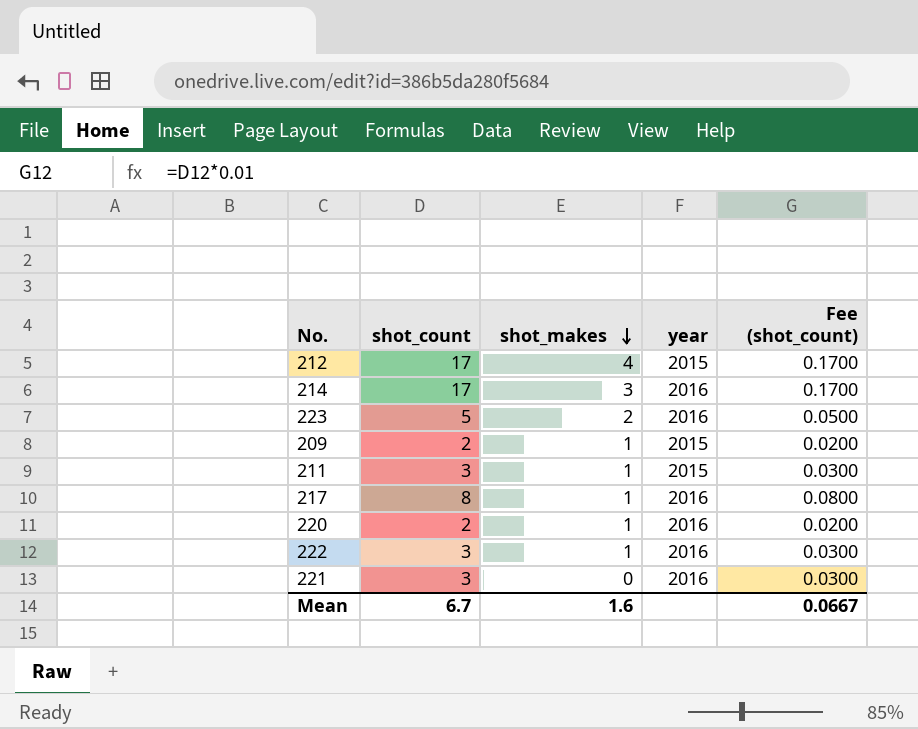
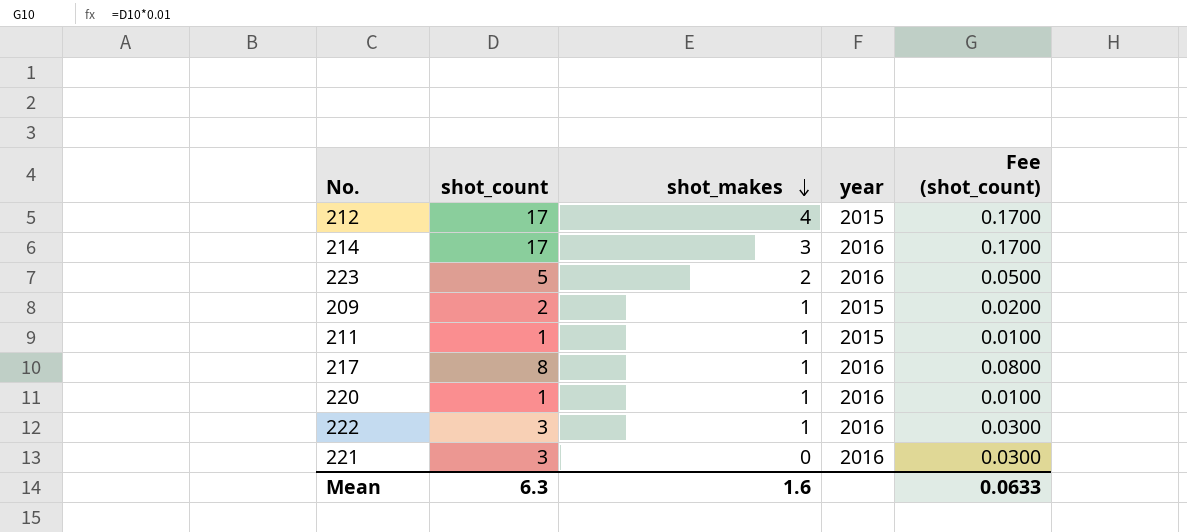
211 | shot_count: 3 -> 1
211 | Fee (shot_count): 0.0300 -> 0.0100
220 | shot_count: 2 -> 1
220 | Fee (shot_count): 0.0200 -> 0.0100
Mean | shot_count: 6.7 -> 6.3
Mean | Fee (shot_count): 0.0667 -> 0.0633

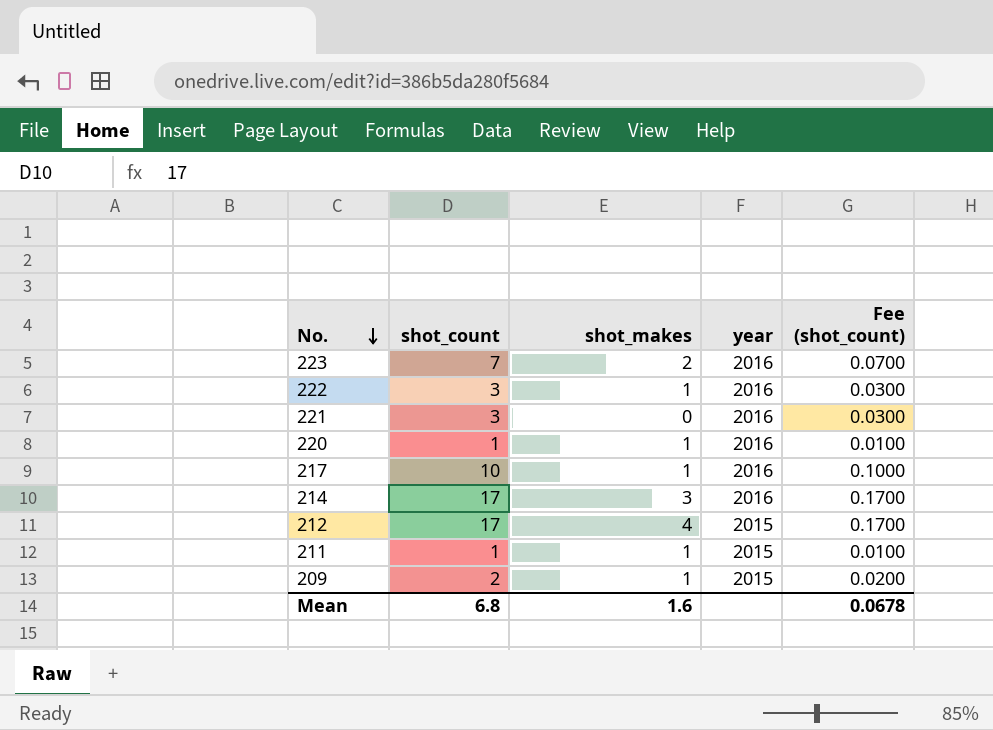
row order: shot_makes descending -> No. descending
223 | shot_count: 5 -> 7
223 | Fee (shot_count): 0.0500 -> 0.0700
217 | shot_count: 8 -> 10
217 | Fee (shot_count): 0.0800 -> 0.1000
Mean | shot_count: 6.3 -> 6.8
Mean | Fee (shot_count): 0.0633 -> 0.0678

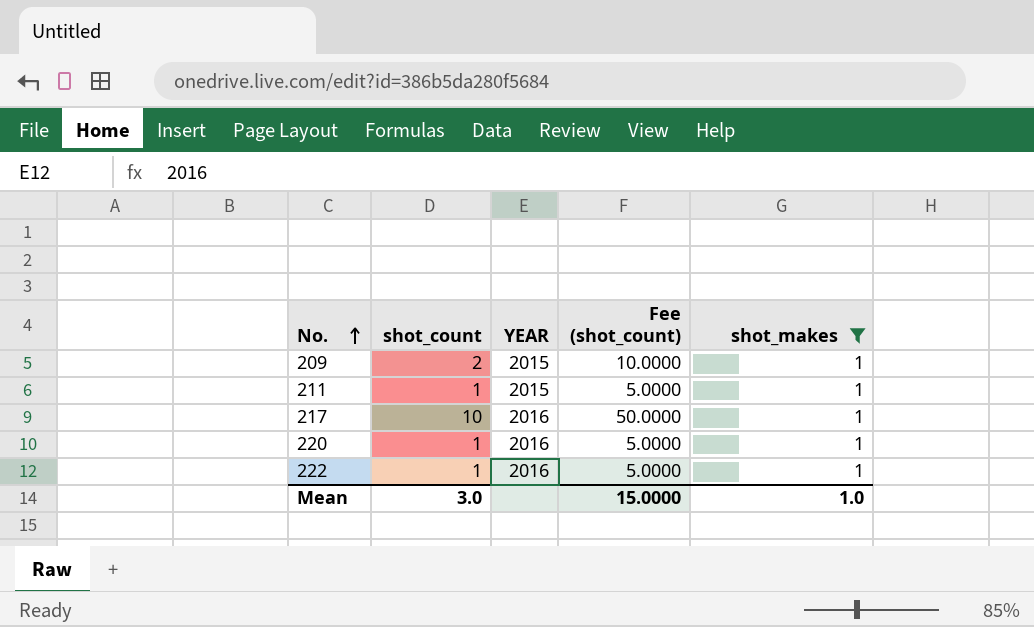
filter: none -> shot_makes = 1
row order: No. descending -> No. ascending
column name: year -> YEAR
column Fee (shot_count) | formula: [shot_count] * 0.01 -> [shot_count] * 5
column shot_makes | position: 3 -> 5
222 | shot_count: 3 -> 1
Mean | shot_count: 6.8 -> 3.0
Mean | Fee (shot_count): 0.0678 -> 15.0000
Mean | shot_makes: 1.6 -> 1.0

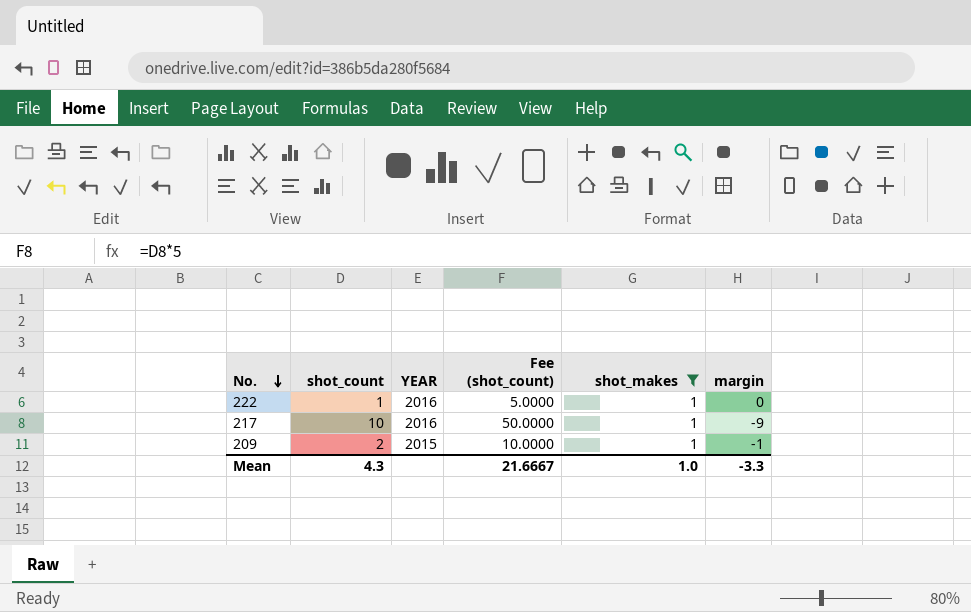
row order: No. ascending -> No. descending
column margin | formula: none -> [shot_makes] - [shot_count]
row 211: 1 | 2015 | 5.0000 | 1 -> none
row 220: 1 | 2016 | 5.0000 | 1 -> none
Mean | shot_count: 3.0 -> 4.3
Mean | Fee (shot_count): 15.0000 -> 21.6667

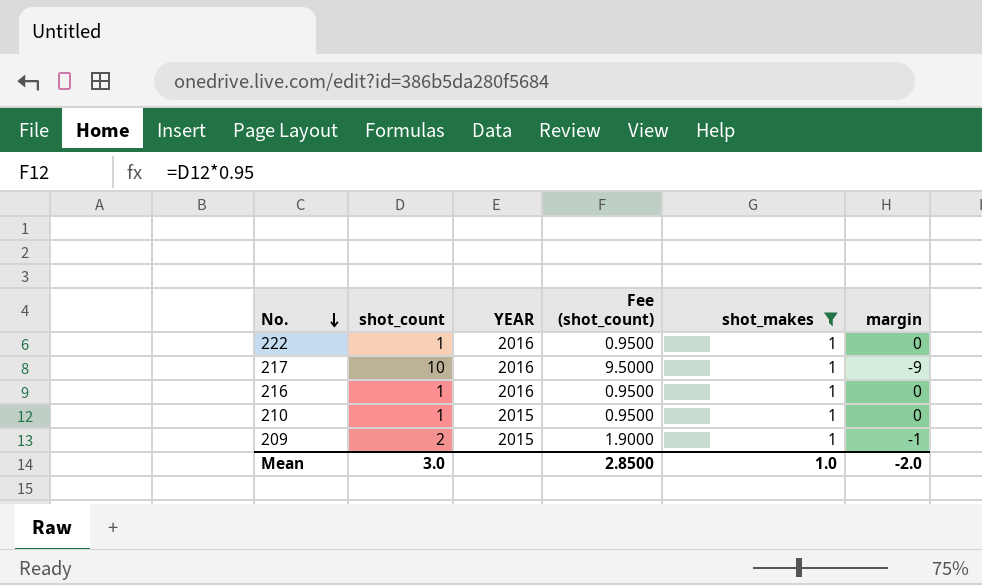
column Fee (shot_count) | formula: [shot_count] * 5 -> [shot_count] * 0.95
row 216: none -> 1 | 2016 | 0.9500 | 1 | 0
row 210: none -> 1 | 2015 | 0.9500 | 1 | 0
Mean | shot_count: 4.3 -> 3.0
Mean | Fee (shot_count): 21.6667 -> 2.8500
Mean | margin: -3.3 -> -2.0

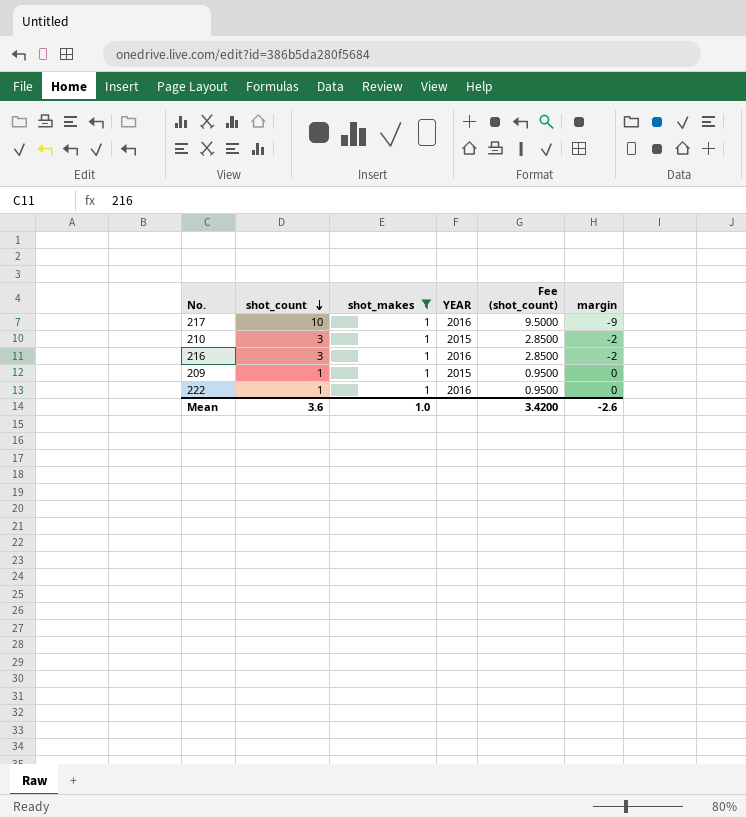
row order: No. descending -> shot_count descending
column shot_makes | position: 5 -> 3
210 | shot_count: 1 -> 3
210 | Fee (shot_count): 0.9500 -> 2.8500
210 | margin: 0 -> -2
216 | shot_count: 1 -> 3
216 | Fee (shot_count): 0.9500 -> 2.8500
216 | margin: 0 -> -2
209 | shot_count: 2 -> 1
209 | Fee (shot_count): 1.9000 -> 0.9500
209 | margin: -1 -> 0
Mean | shot_count: 3.0 -> 3.6
Mean | Fee (shot_count): 2.8500 -> 3.4200
Mean | margin: -2.0 -> -2.6

